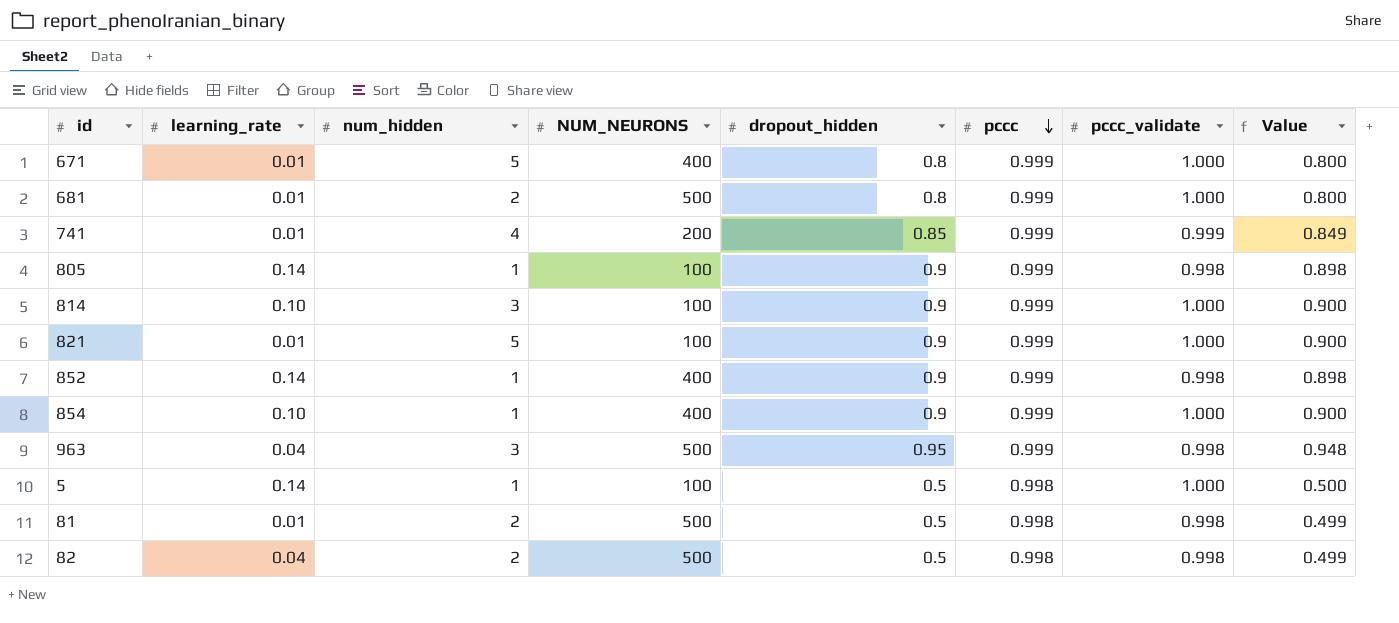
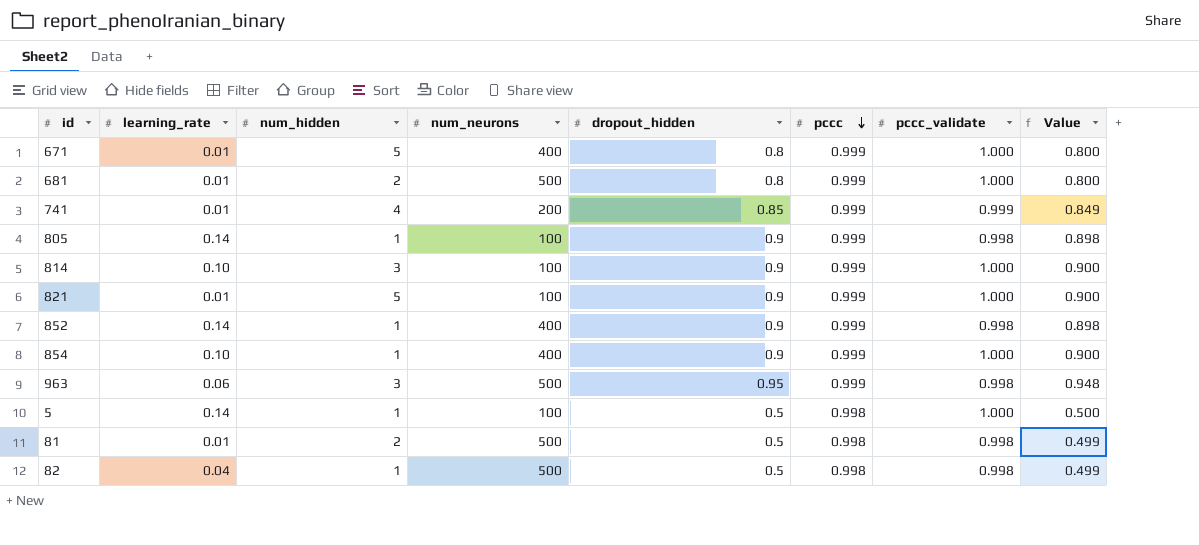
column name: NUM_NEURONS -> num_neurons
963 | learning_rate: 0.04 -> 0.06
82 | num_hidden: 2 -> 1

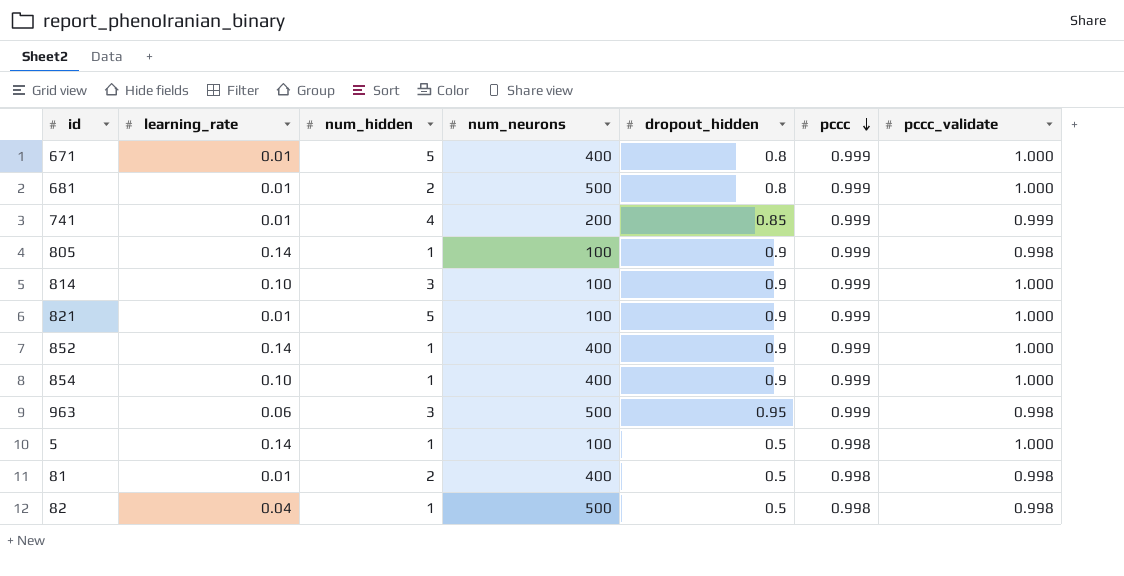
column Value | formula: [dropout_hidden] * [pccc_validate] -> none
852 | pccc_validate: 0.998 -> 1.000
81 | num_neurons: 500 -> 400

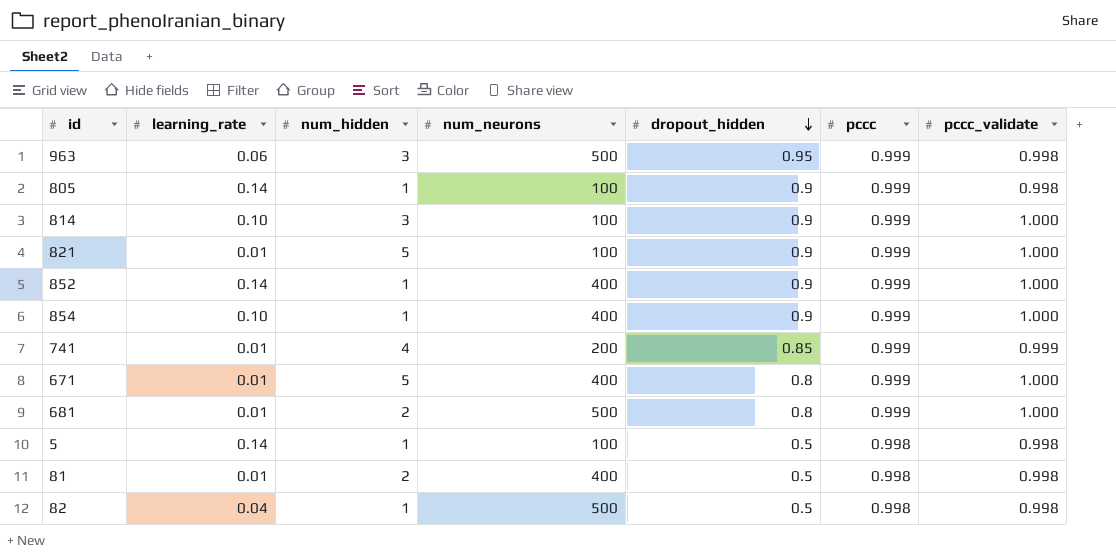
row order: pccc descending -> dropout_hidden descending
5 | pccc_validate: 1.000 -> 0.998

